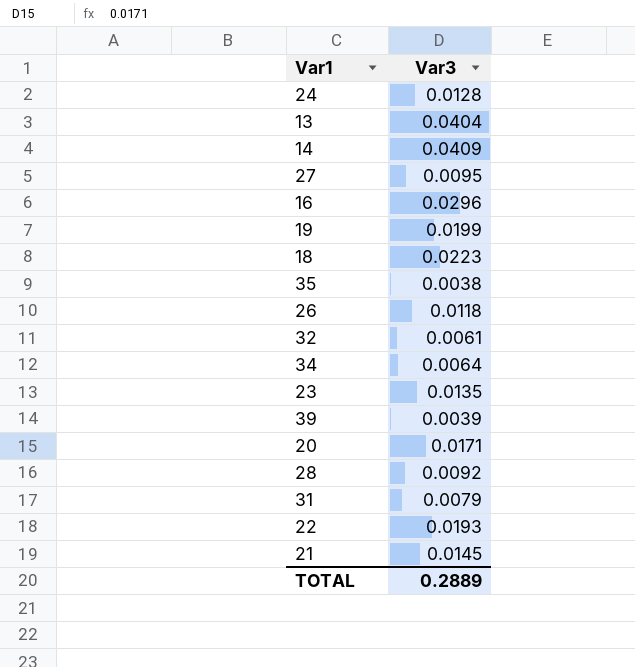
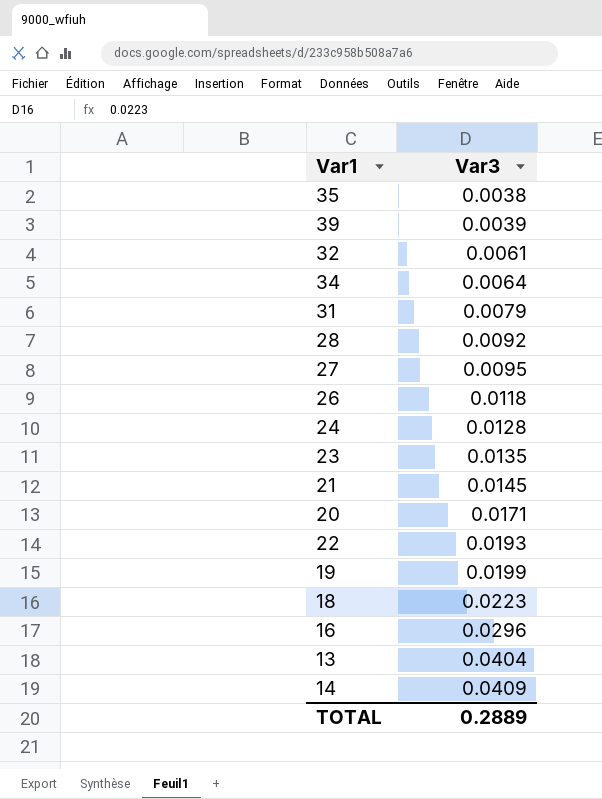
row order: none -> Var3 ascending

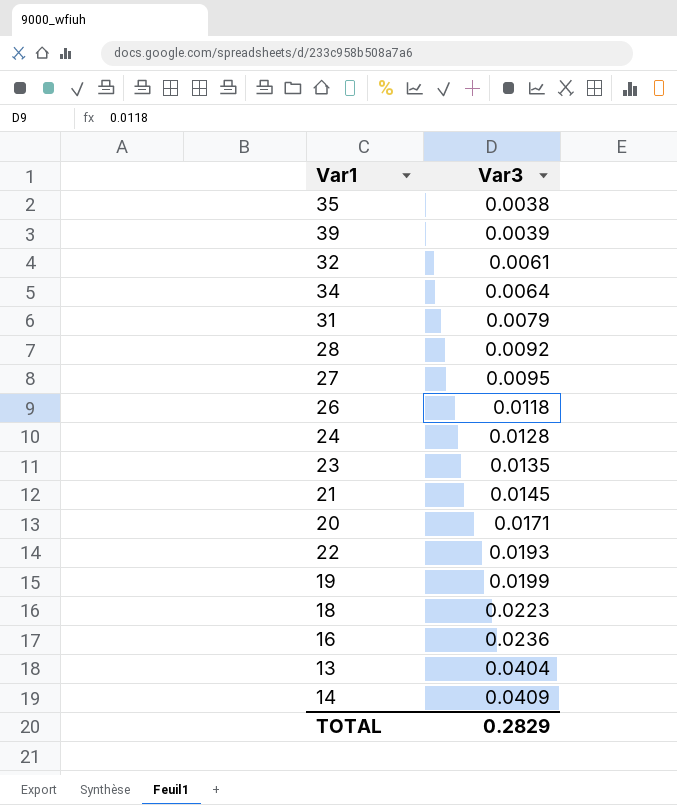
16 | Var3: 0.0296 -> 0.0236
TOTAL | Var3: 0.2889 -> 0.2829

